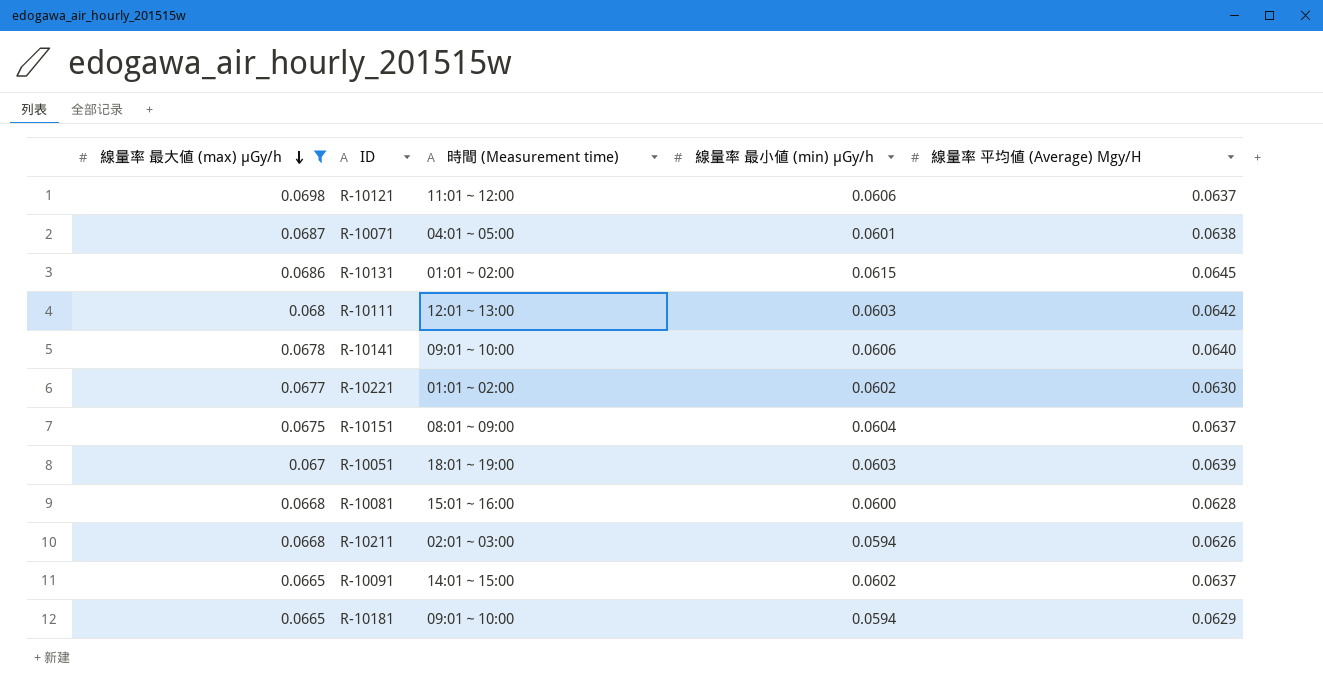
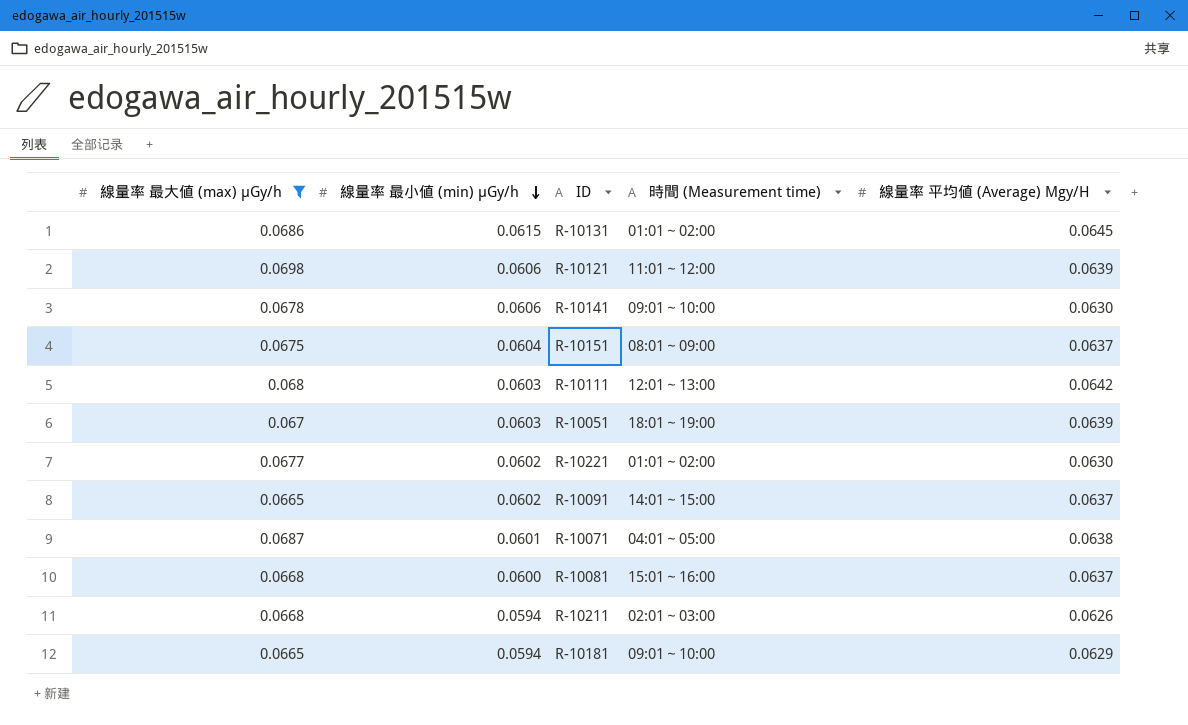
row order: 線量率 最大値 (max) μGy/h descending -> 線量率 最小値 (min) μGy/h descending
column 線量率 最小値 (min) μGy/h | position: 4 -> 2
R-10121 | 線量率 平均値 (Average) Μgy/H: 0.0637 -> 0.0639
R-10141 | 線量率 平均値 (Average) Μgy/H: 0.0640 -> 0.0630
R-10081 | 線量率 平均値 (Average) Μgy/H: 0.0628 -> 0.0637

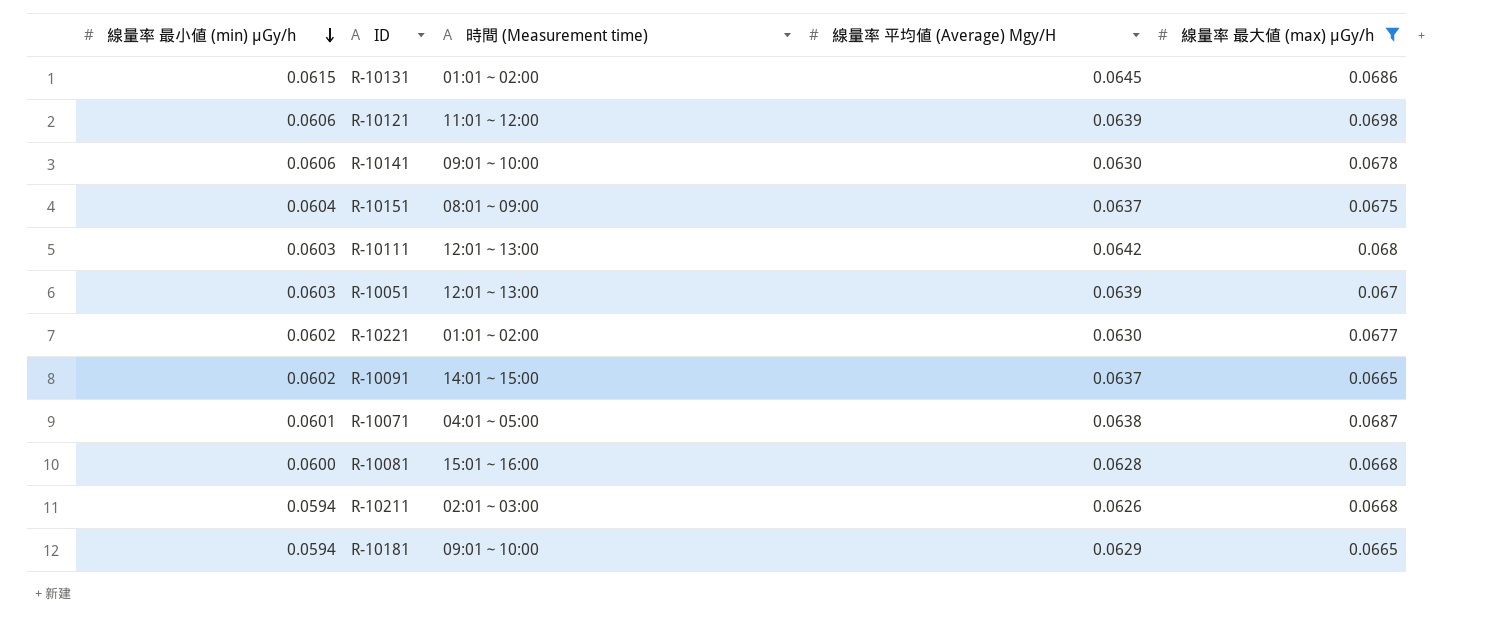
column 線量率 最大値 (max) μGy/h | position: 1 -> 5
R-10051 | 時間 (Measurement time): 18:01～19:00 -> 12:01～13:00
R-10081 | 線量率 平均値 (Average) Μgy/H: 0.0637 -> 0.0628

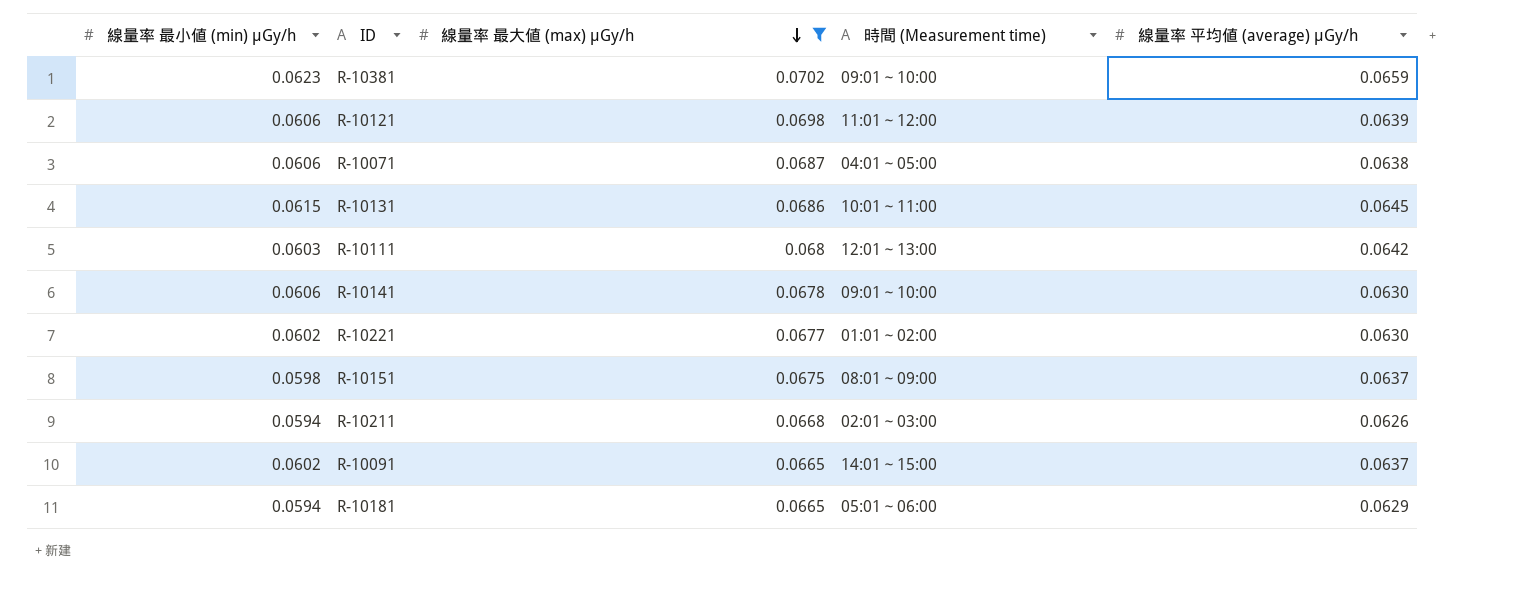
row order: 線量率 最小値 (min) μGy/h descending -> 線量率 最大値 (max) μGy/h descending
column 線量率 最大値 (max) μGy/h | position: 5 -> 3
column name: 線量率 平均値 (Average) Μgy/H -> 線量率 平均値 (average) μGy/h
row R-10051: 0.0603 | 12:01～13:00 | 0.0639 | 0.067 -> none
row R-10081: 0.0600 | 15:01～16:00 | 0.0628 | 0.0668 -> none
row R-10381: none -> 0.0623 | 0.0702 | 09:01～10:00 | 0.0659
R-10071 | 線量率 最小値 (min) μGy/h: 0.0601 -> 0.0606
R-10131 | 時間 (Measurement time): 01:01～02:00 -> 10:01～11:00
R-10151 | 線量率 最小値 (min) μGy/h: 0.0604 -> 0.0598
R-10181 | 時間 (Measurement time): 09:01～10:00 -> 05:01～06:00

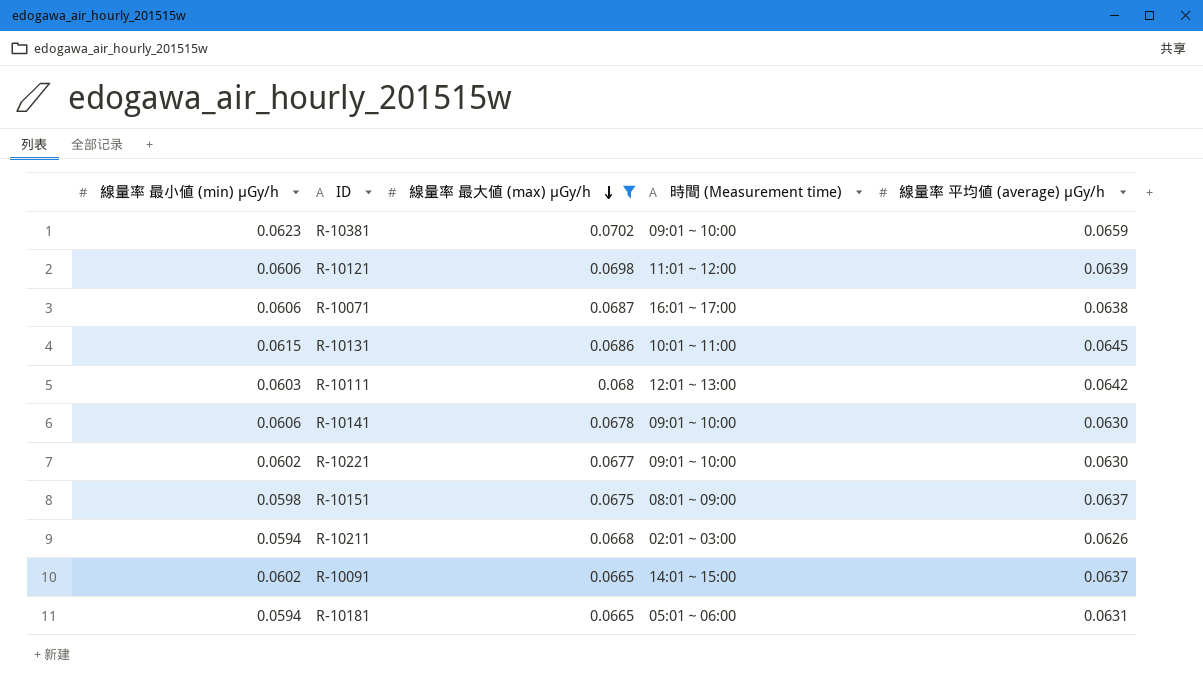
R-10071 | 時間 (Measurement time): 04:01～05:00 -> 16:01～17:00
R-10221 | 時間 (Measurement time): 01:01～02:00 -> 09:01～10:00
R-10181 | 線量率 平均値 (average) μGy/h: 0.0629 -> 0.0631

